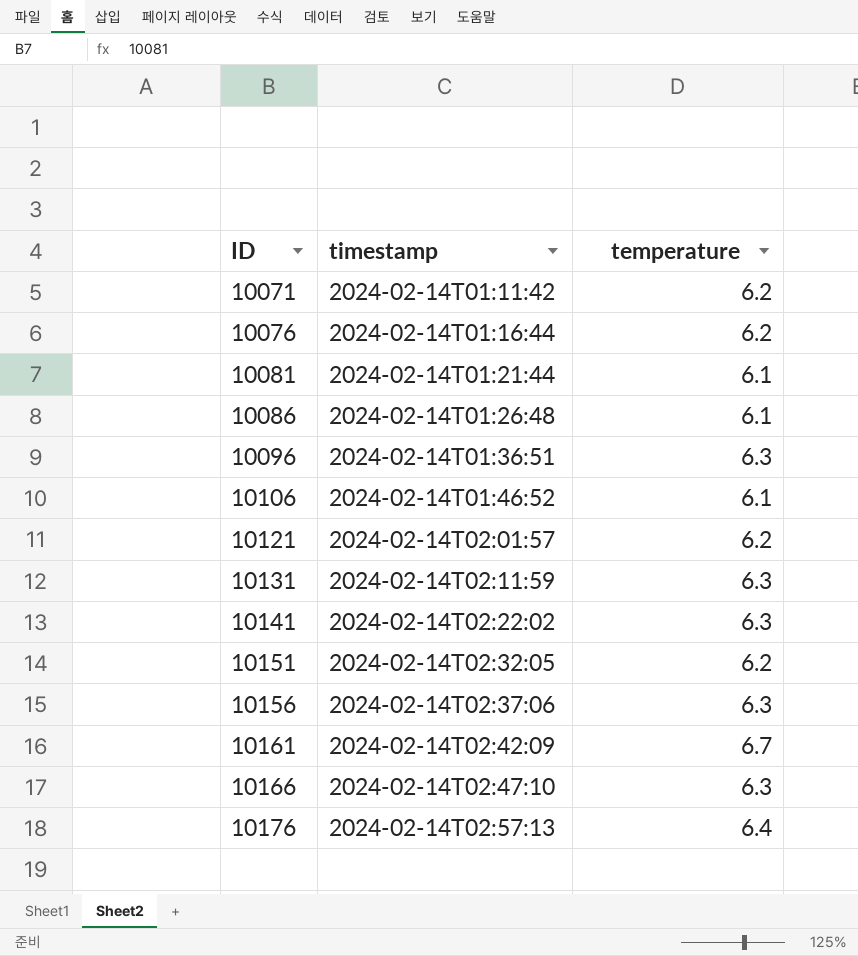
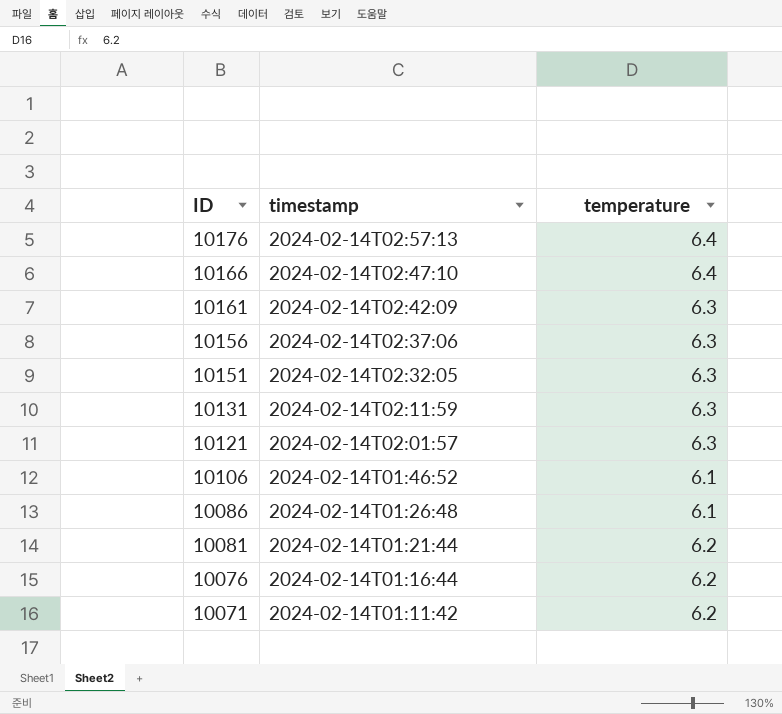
row order: ID ascending -> ID descending
row 10096: 2024-02-14T01:36:51 | 6.3 -> none
row 10141: 2024-02-14T02:22:02 | 6.3 -> none
10166 | temperature: 6.3 -> 6.4
10161 | temperature: 6.7 -> 6.3
10151 | temperature: 6.2 -> 6.3
10121 | temperature: 6.2 -> 6.3
10081 | temperature: 6.1 -> 6.2

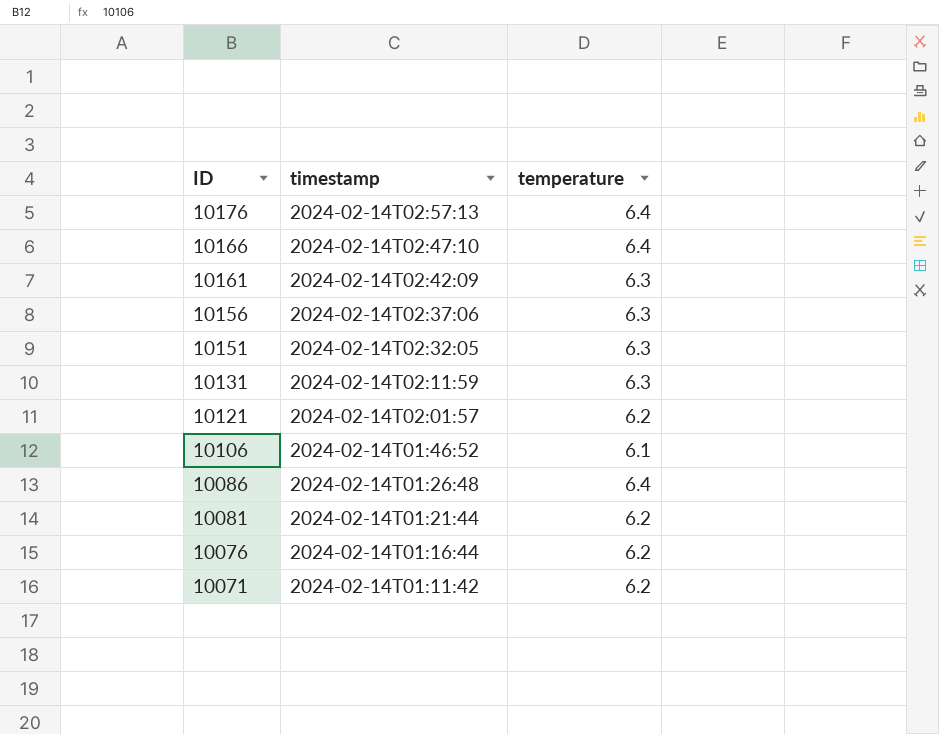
10121 | temperature: 6.3 -> 6.2
10086 | temperature: 6.1 -> 6.4

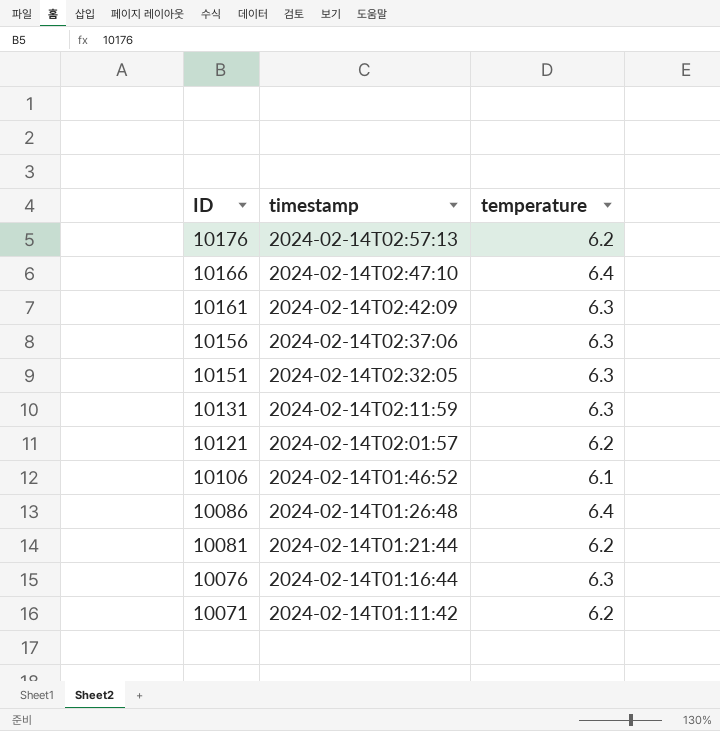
10176 | temperature: 6.4 -> 6.2
10076 | temperature: 6.2 -> 6.3

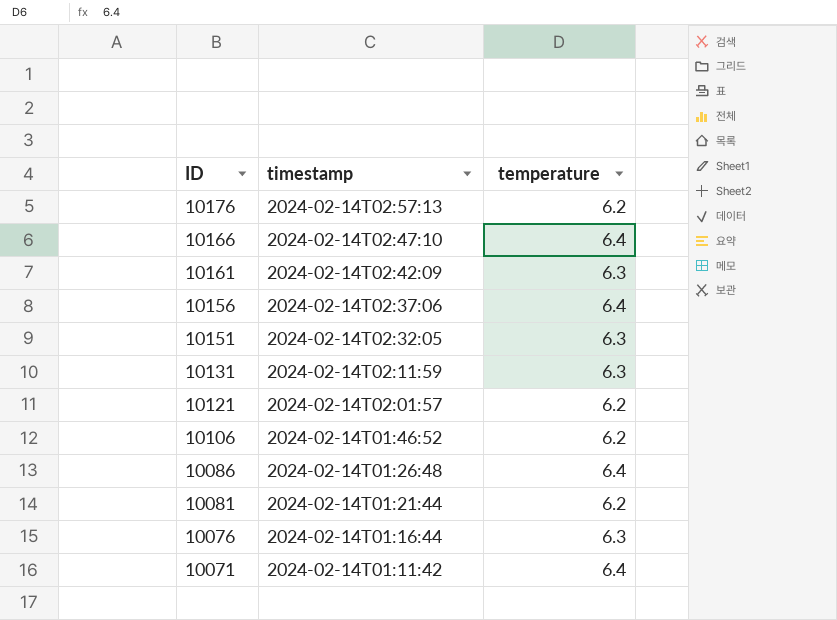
10156 | temperature: 6.3 -> 6.4
10106 | temperature: 6.1 -> 6.2
10071 | temperature: 6.2 -> 6.4

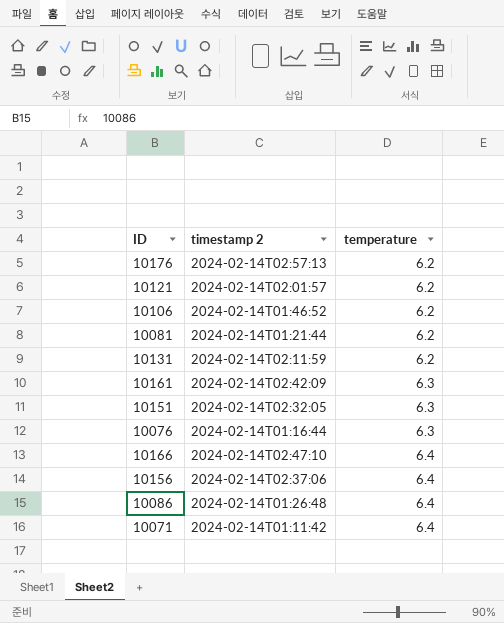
row order: ID descending -> temperature ascending
column name: timestamp -> timestamp 2
10131 | temperature: 6.3 -> 6.2

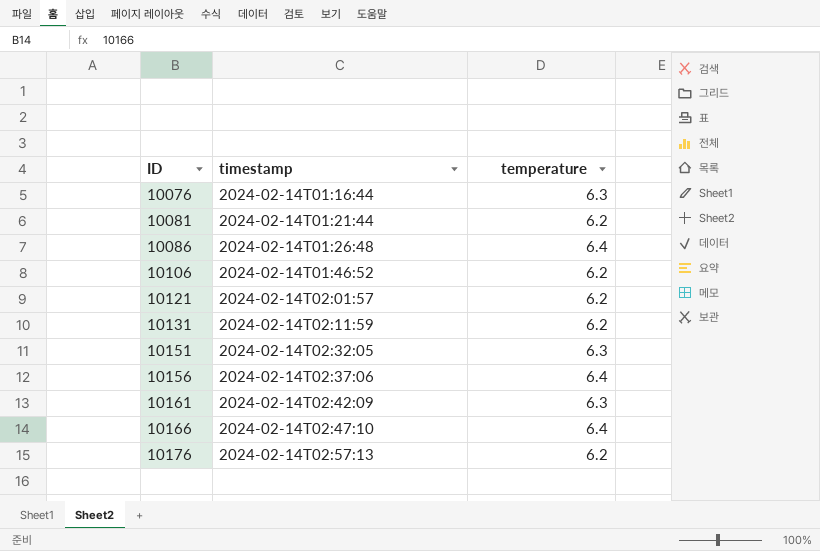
row order: temperature ascending -> ID ascending
column name: timestamp 2 -> timestamp
row 10071: 2024-02-14T01:11:42 | 6.4 -> none

